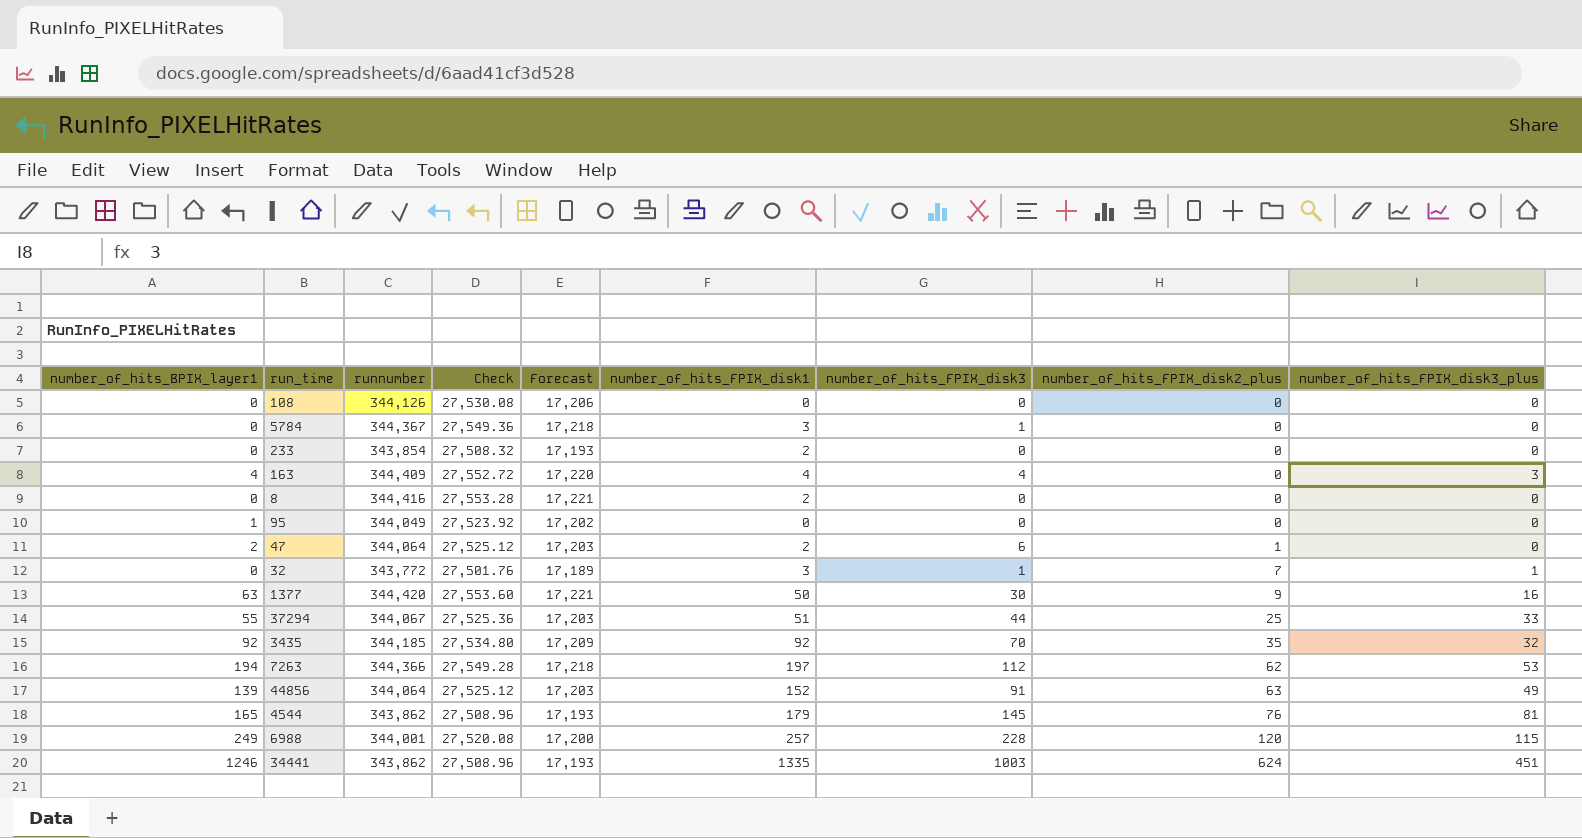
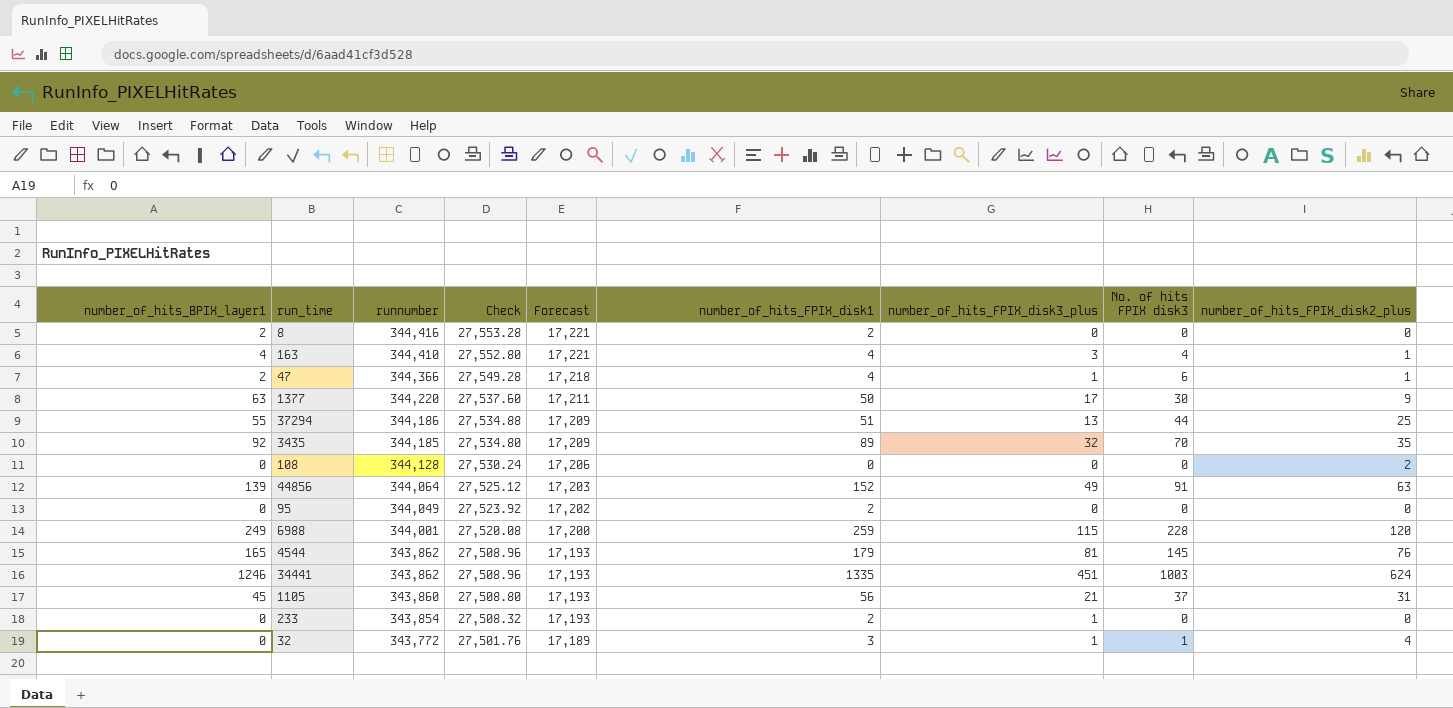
row order: number_of_hits_FPIX_disk2_plus ascending -> runnumber descending
column number_of_hits_FPIX_disk3_plus | position: 9 -> 7
column name: number_of_hits_FPIX_disk3 -> No. of hits FPIX disk3
row 5784: 0 | 344,367 | 27,549.36 | 17,218 | 3 | 1 | 0 | 0 -> none
row 7263: 194 | 344,366 | 27,549.28 | 17,218 | 197 | 112 | 62 | 53 -> none
8 | number_of_hits_BPIX_layer1: 0 -> 2
163 | runnumber: 344,409 -> 344,410
163 | Check: 27,552.72 -> 27,552.80
163 | Forecast: 17,220 -> 17,221
163 | number_of_hits_FPIX_disk2_plus: 0 -> 1
47 | runnumber: 344,064 -> 344,366
47 | Check: 27,525.12 -> 27,549.28
47 | Forecast: 17,203 -> 17,218
47 | number_of_hits_FPIX_disk1: 2 -> 4
47 | number_of_hits_FPIX_disk3_plus: 0 -> 1
1377 | runnumber: 344,420 -> 344,220
1377 | Check: 27,553.60 -> 27,537.60
1377 | Forecast: 17,221 -> 17,211
1377 | number_of_hits_FPIX_disk3_plus: 16 -> 17
37294 | runnumber: 344,067 -> 344,186
37294 | Check: 27,525.36 -> 27,534.88
37294 | Forecast: 17,203 -> 17,209
37294 | number_of_hits_FPIX_disk3_plus: 33 -> 13
3435 | number_of_hits_FPIX_disk1: 92 -> 89
108 | runnumber: 344,126 -> 344,128
108 | Check: 27,530.08 -> 27,530.24
108 | number_of_hits_FPIX_disk2_plus: 0 -> 2
95 | number_of_hits_BPIX_layer1: 1 -> 0
95 | number_of_hits_FPIX_disk1: 0 -> 2
6988 | number_of_hits_FPIX_disk1: 257 -> 259
row 1105: none -> 45 | 343,860 | 27,508.80 | 17,193 | 56 | 21 | 37 | 31
233 | number_of_hits_FPIX_disk3_plus: 0 -> 1
32 | number_of_hits_FPIX_disk2_plus: 7 -> 4

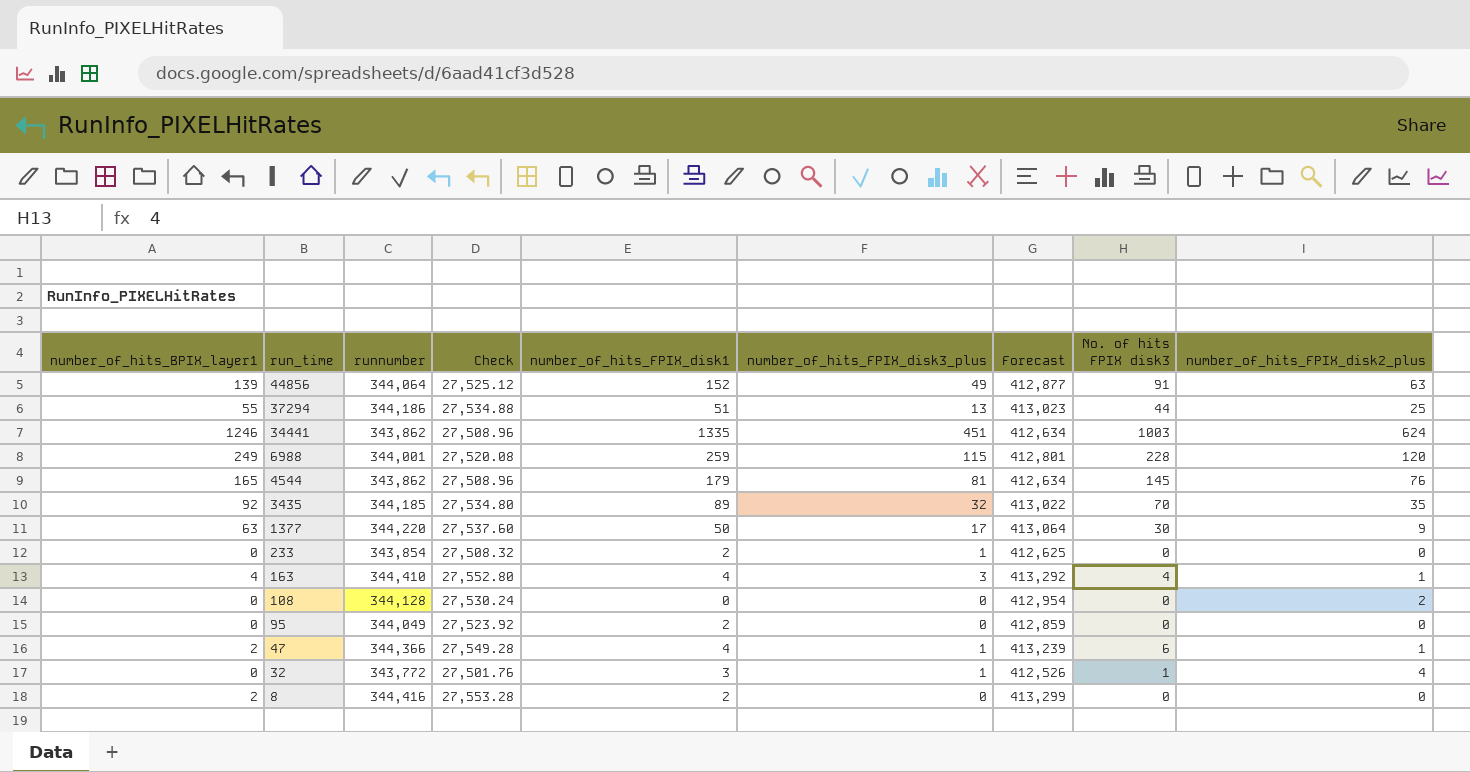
row order: runnumber descending -> run_time descending
column Forecast | formula: [runnumber] * 0.05 -> [runnumber] * 1.2
column Forecast | position: 5 -> 7
row 1105: 45 | 343,860 | 27,508.80 | 17,193 | 56 | 21 | 37 | 31 -> none

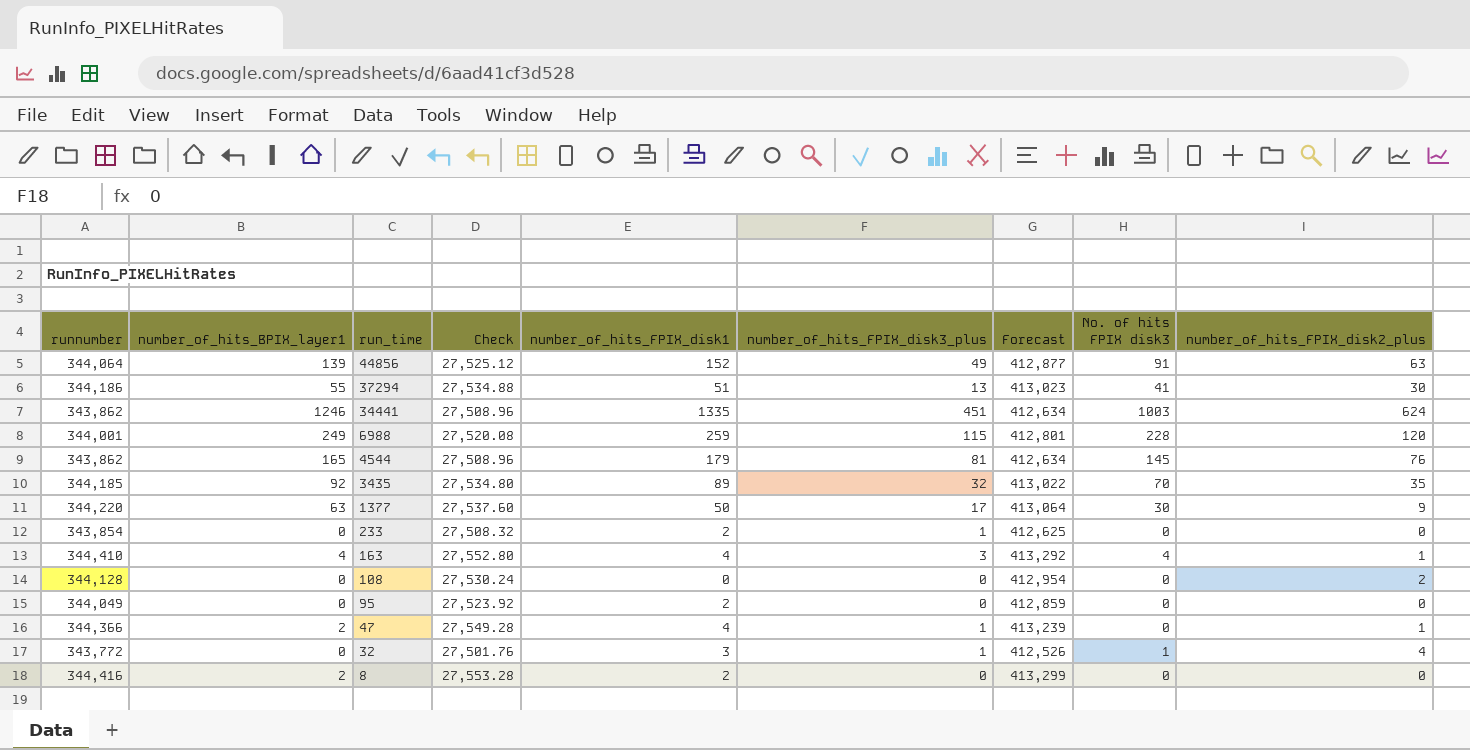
column runnumber | position: 3 -> 1
37294 | No. of hits FPIX disk3: 44 -> 41
37294 | number_of_hits_FPIX_disk2_plus: 25 -> 30
47 | No. of hits FPIX disk3: 6 -> 0

